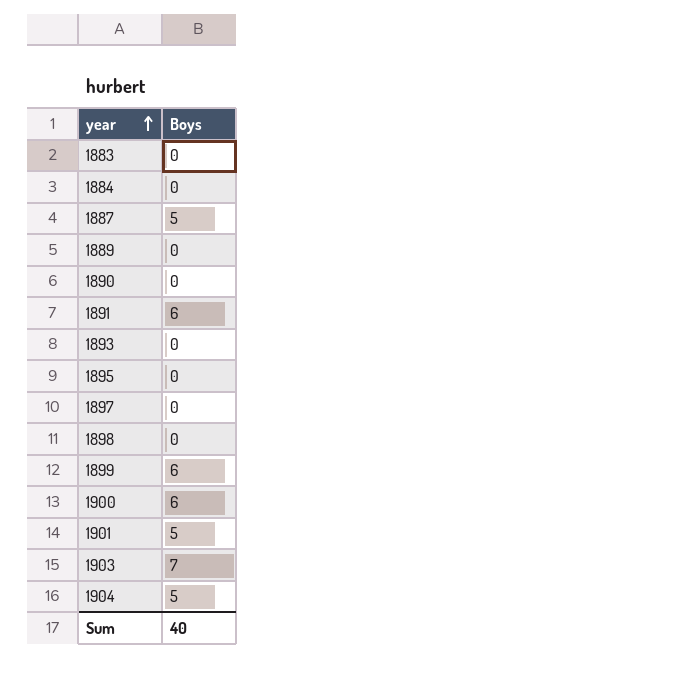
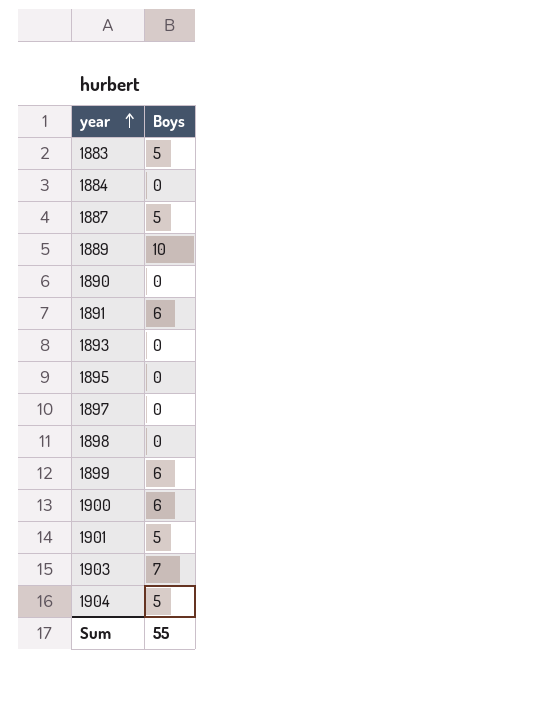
1883 | Boys: 0 -> 5
1889 | Boys: 0 -> 10
Sum | Boys: 40 -> 55

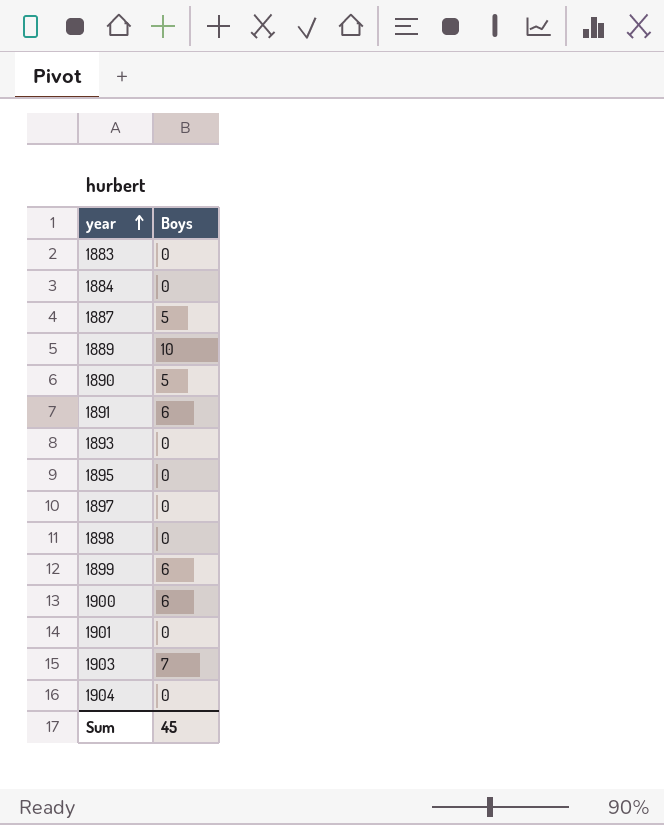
1883 | Boys: 5 -> 0
1890 | Boys: 0 -> 5
1901 | Boys: 5 -> 0
1904 | Boys: 5 -> 0
Sum | Boys: 55 -> 45

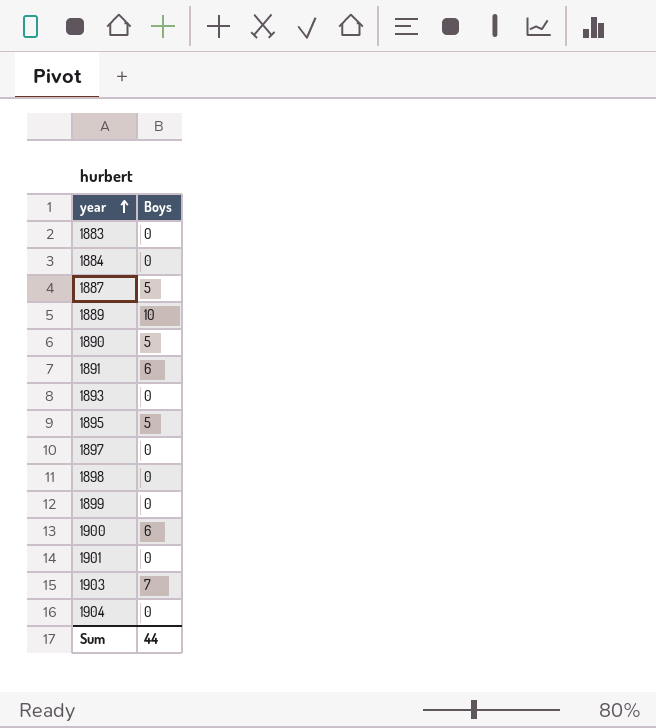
1895 | Boys: 0 -> 5
1899 | Boys: 6 -> 0
Sum | Boys: 45 -> 44

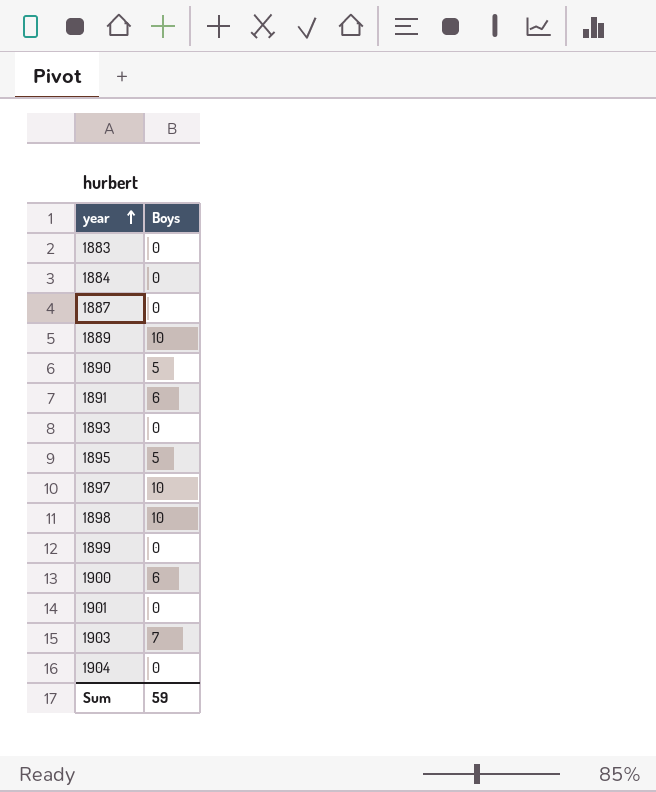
1887 | Boys: 5 -> 0
1897 | Boys: 0 -> 10
1898 | Boys: 0 -> 10
Sum | Boys: 44 -> 59

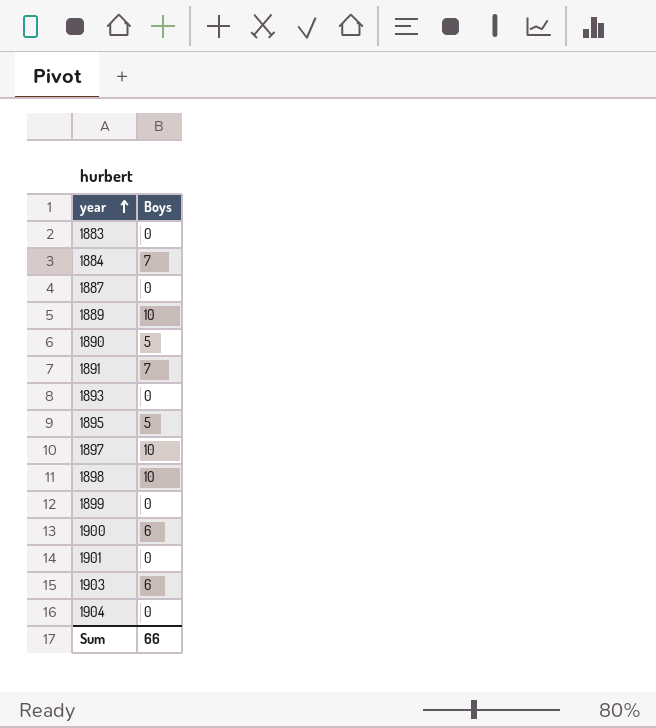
1884 | Boys: 0 -> 7
1891 | Boys: 6 -> 7
1903 | Boys: 7 -> 6
Sum | Boys: 59 -> 66

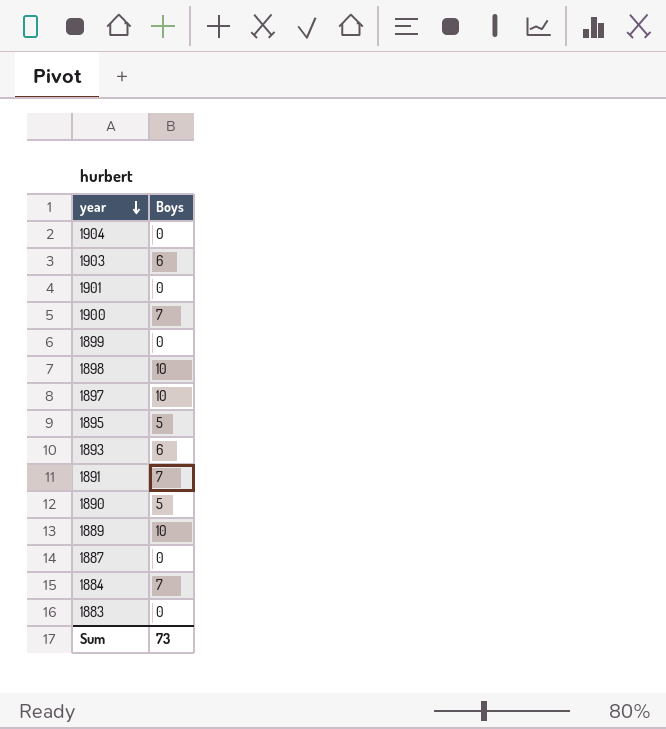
row order: year ascending -> year descending
1900 | Boys: 6 -> 7
1893 | Boys: 0 -> 6
Sum | Boys: 66 -> 73

